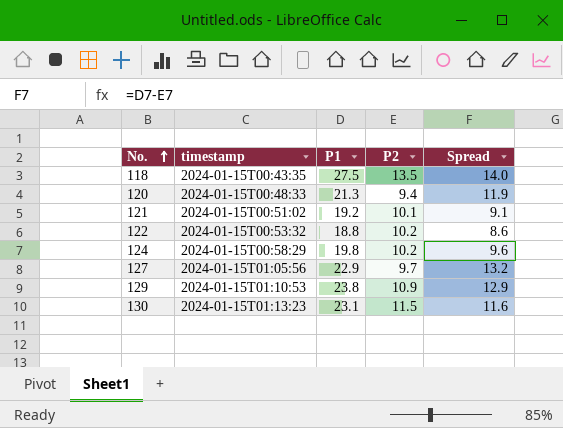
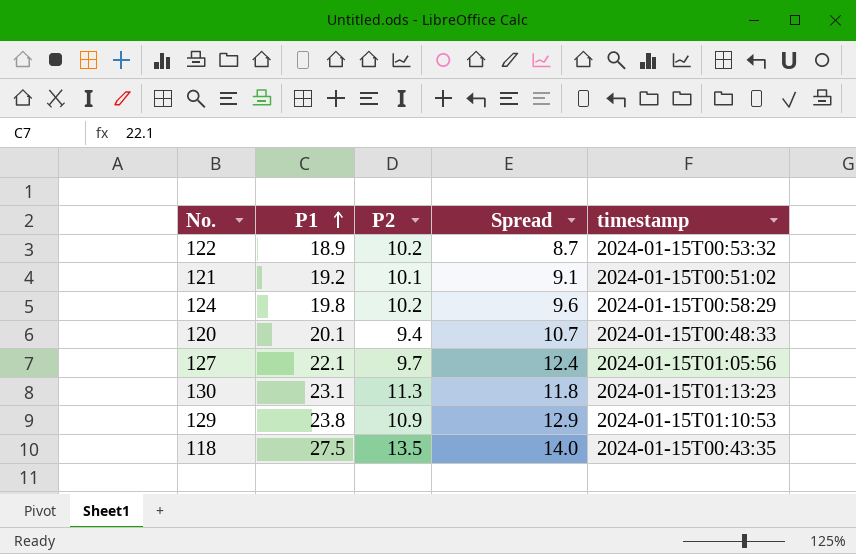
row order: No. ascending -> P1 ascending
column timestamp | position: 2 -> 5
122 | P1: 18.8 -> 18.9
122 | Spread: 8.6 -> 8.7
120 | P1: 21.3 -> 20.1
120 | Spread: 11.9 -> 10.7
127 | P1: 22.9 -> 22.1
127 | Spread: 13.2 -> 12.4
130 | P2: 11.5 -> 11.3
130 | Spread: 11.6 -> 11.8

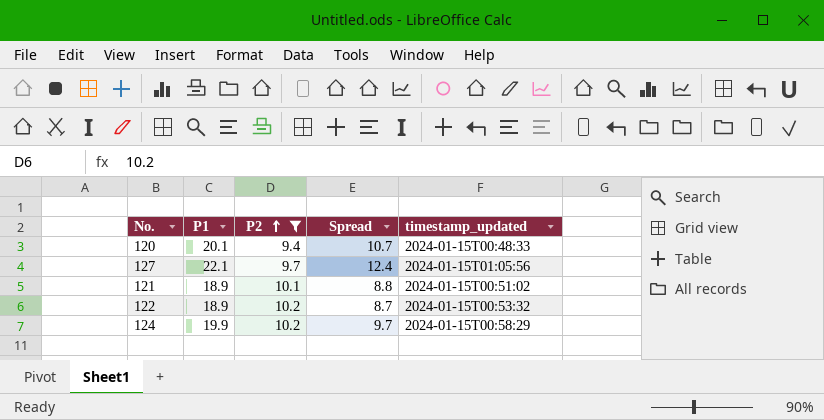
filter: none -> P2 <= 10.2
row order: P1 ascending -> P2 ascending
column name: timestamp -> timestamp_updated
121 | P1: 19.2 -> 18.9
121 | Spread: 9.1 -> 8.8
124 | P1: 19.8 -> 19.9
124 | Spread: 9.6 -> 9.7

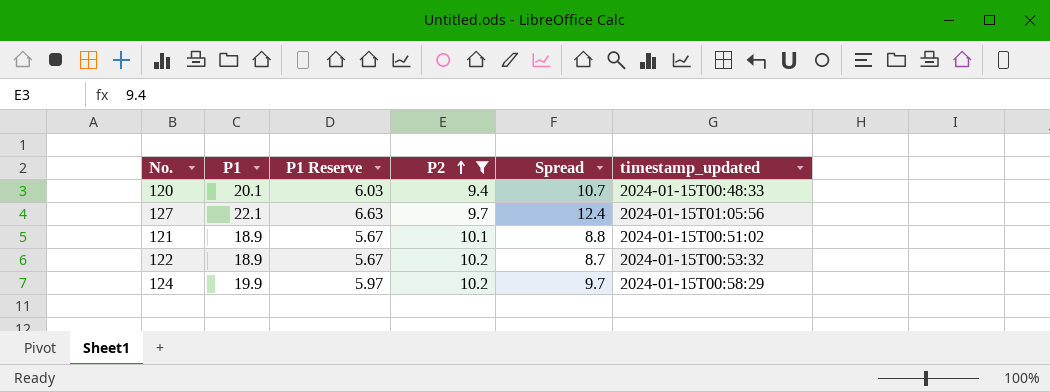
column P1 Reserve | formula: none -> [P1] * 0.3

